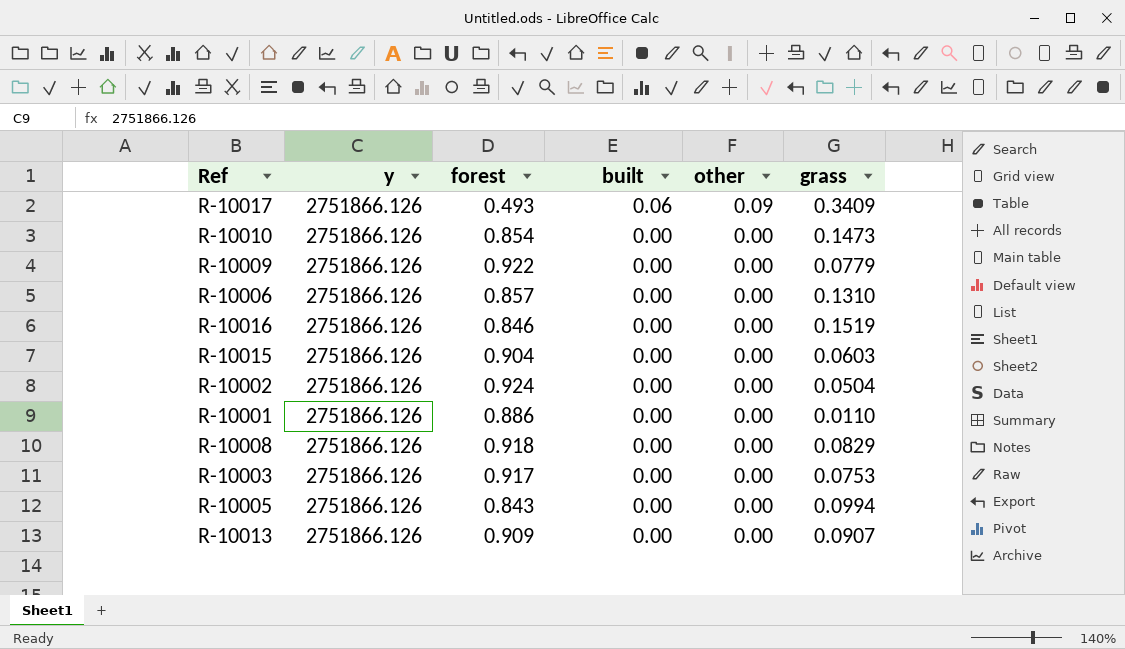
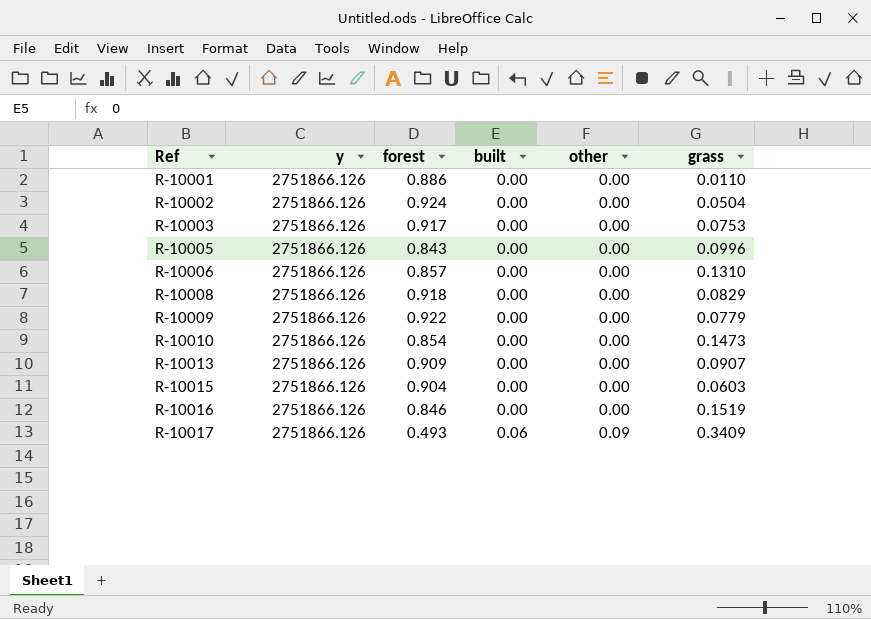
row order: built descending -> Ref ascending
R-10005 | grass: 0.0994 -> 0.0996

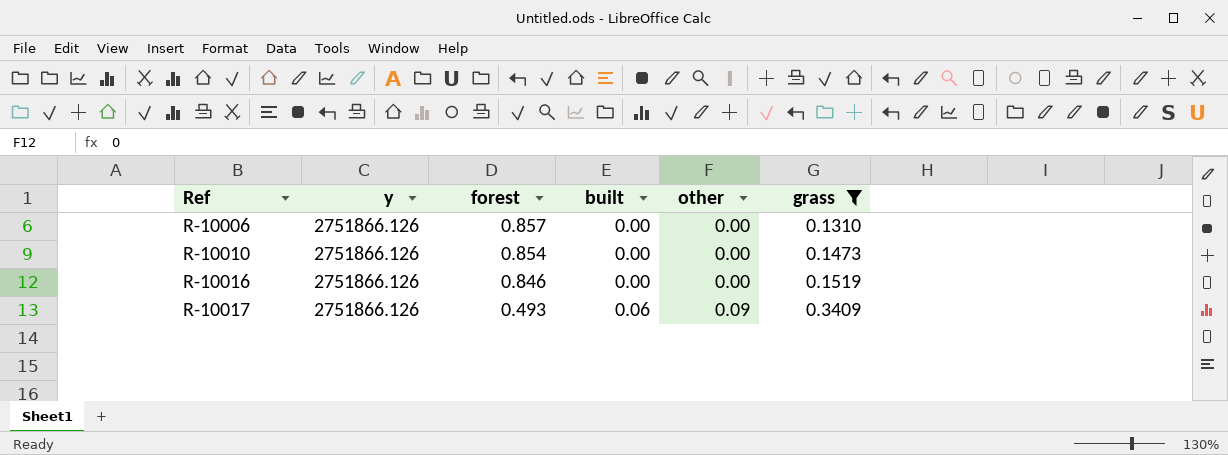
filter: none -> grass >= 0.1310

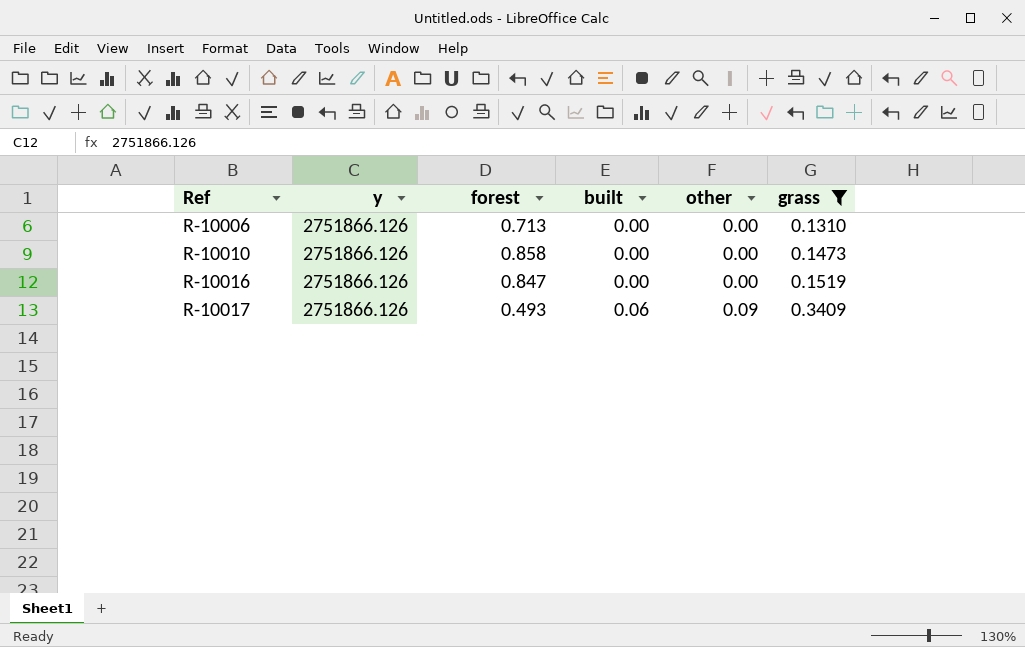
R-10006 | forest: 0.857 -> 0.713
R-10010 | forest: 0.854 -> 0.858
R-10016 | forest: 0.846 -> 0.847

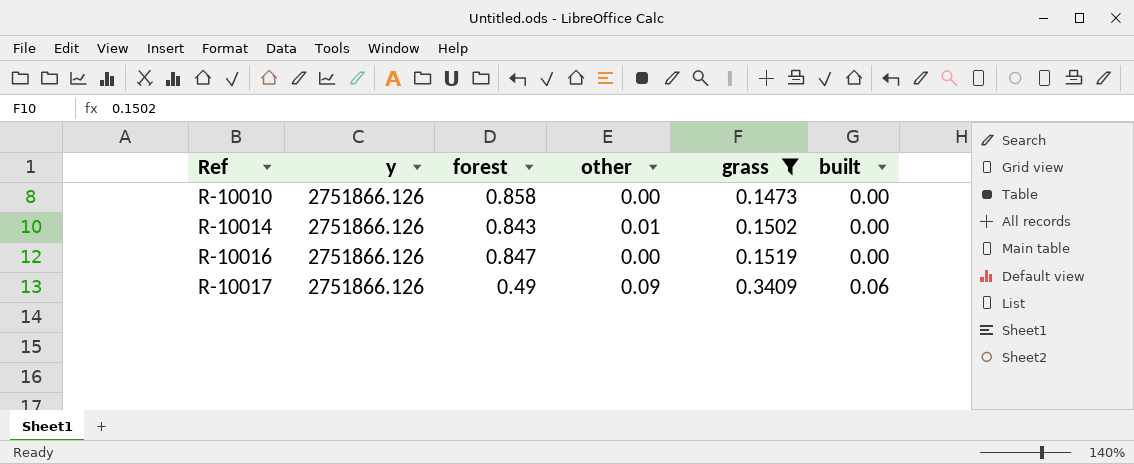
column built | position: 4 -> 6
row R-10006: 2751866.126 | 0.713 | 0.00 | 0.00 | 0.1310 -> none
row R-10014: none -> 2751866.126 | 0.843 | 0.01 | 0.1502 | 0.00
R-10017 | forest: 0.493 -> 0.49

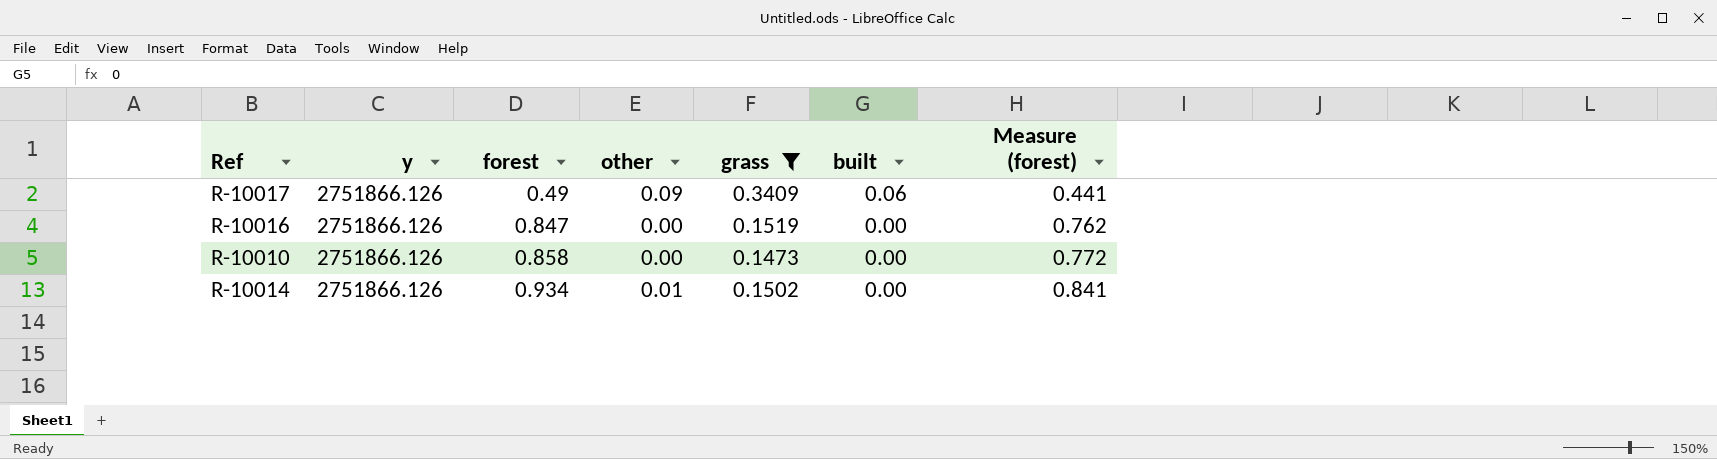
row order: Ref ascending -> forest ascending
column Measure (forest) | formula: none -> [forest] * 0.9
R-10014 | forest: 0.843 -> 0.934

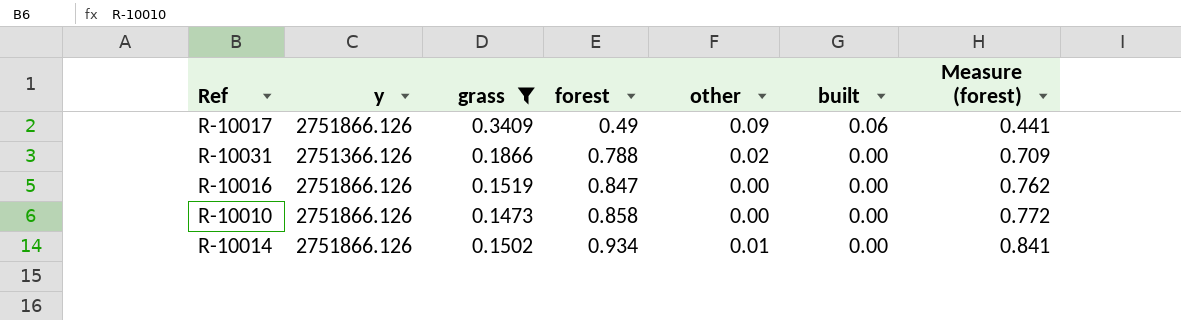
column grass | position: 5 -> 3
row R-10031: none -> 2751366.126 | 0.1866 | 0.788 | 0.02 | 0.00 | 0.709

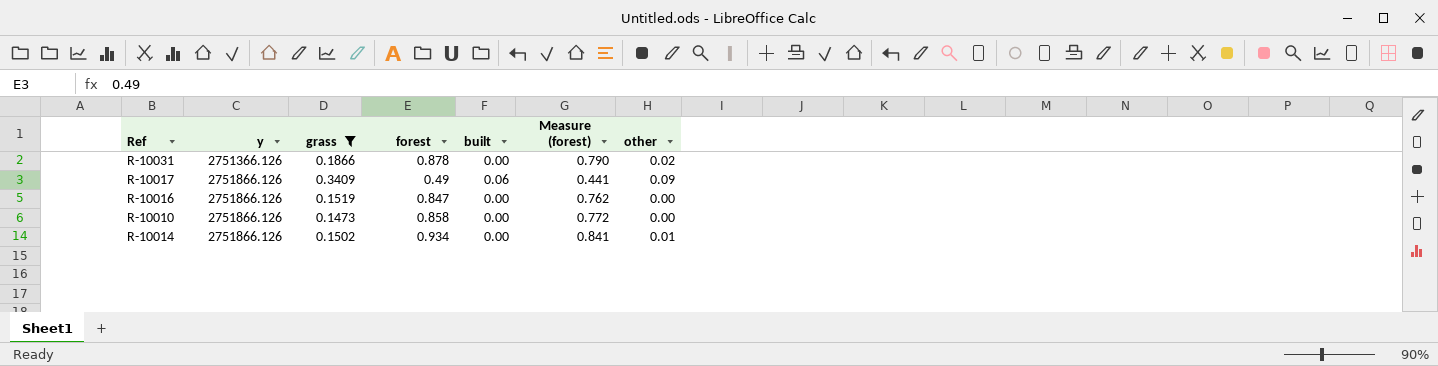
row order: forest ascending -> y ascending
column other | position: 5 -> 7
R-10031 | forest: 0.788 -> 0.878
R-10031 | Measure (forest): 0.709 -> 0.790

